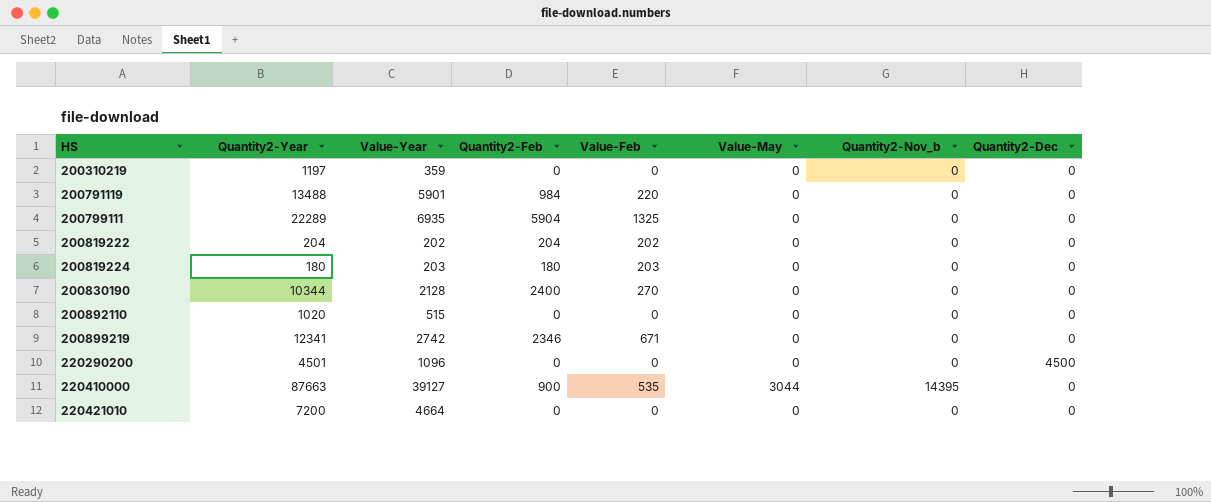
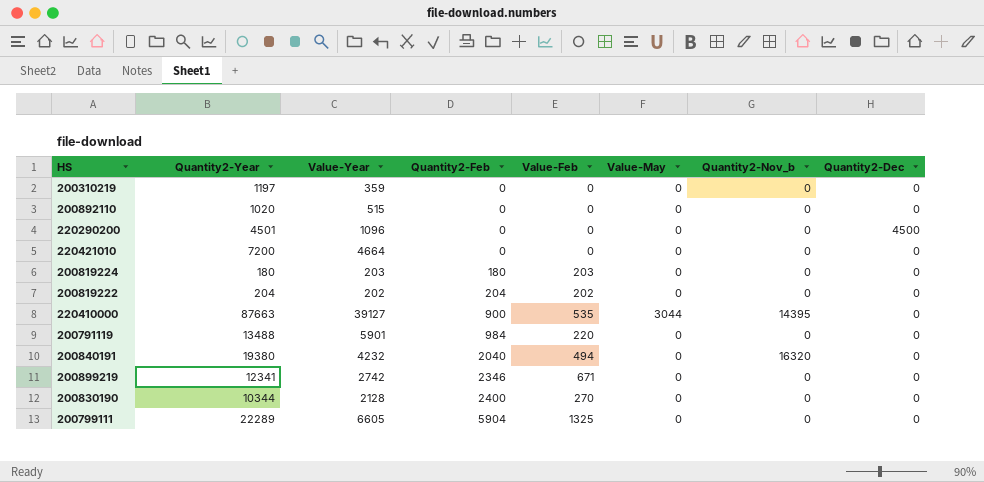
row order: HS ascending -> Quantity2-Feb ascending
row 200840191: none -> 19380 | 4232 | 2040 | 494 | 0 | 16320 | 0
200799111 | Value-Year: 6935 -> 6605

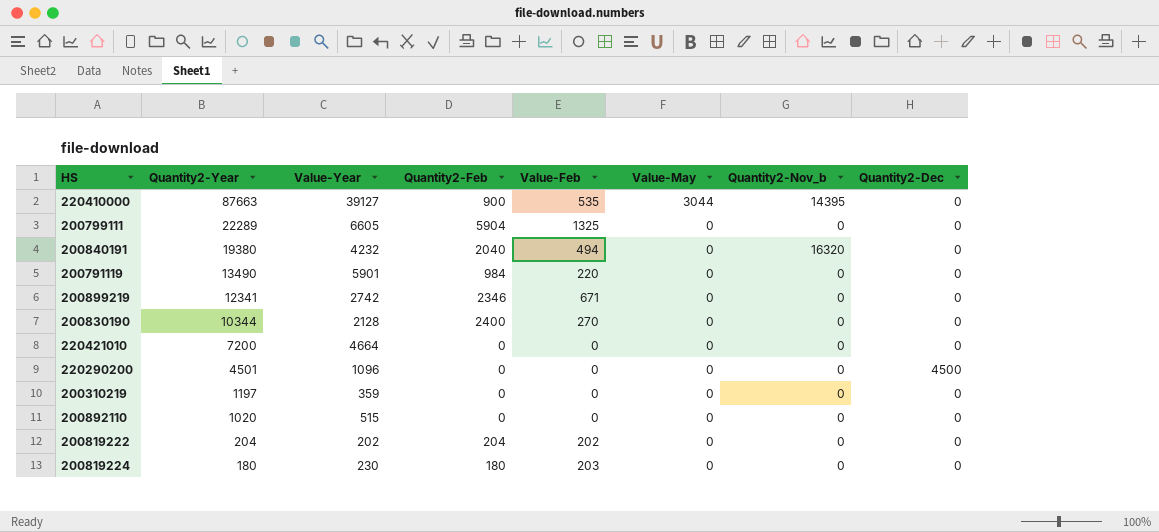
row order: Quantity2-Feb ascending -> Quantity2-Year descending
200791119 | Quantity2-Year: 13488 -> 13490
200819224 | Value-Year: 203 -> 230

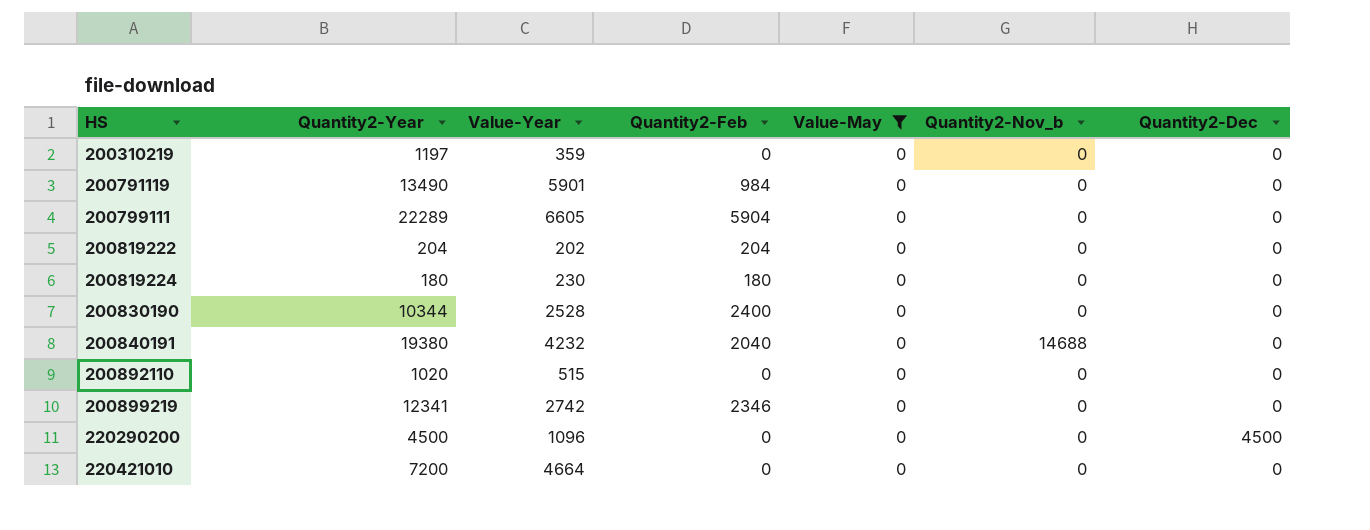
filter: none -> Value-May = 0
row order: Quantity2-Year descending -> HS ascending
column Value-Feb | position: 5 -> none
200830190 | Value-Year: 2128 -> 2528
200840191 | Quantity2-Nov_b: 16320 -> 14688
220290200 | Quantity2-Year: 4501 -> 4500

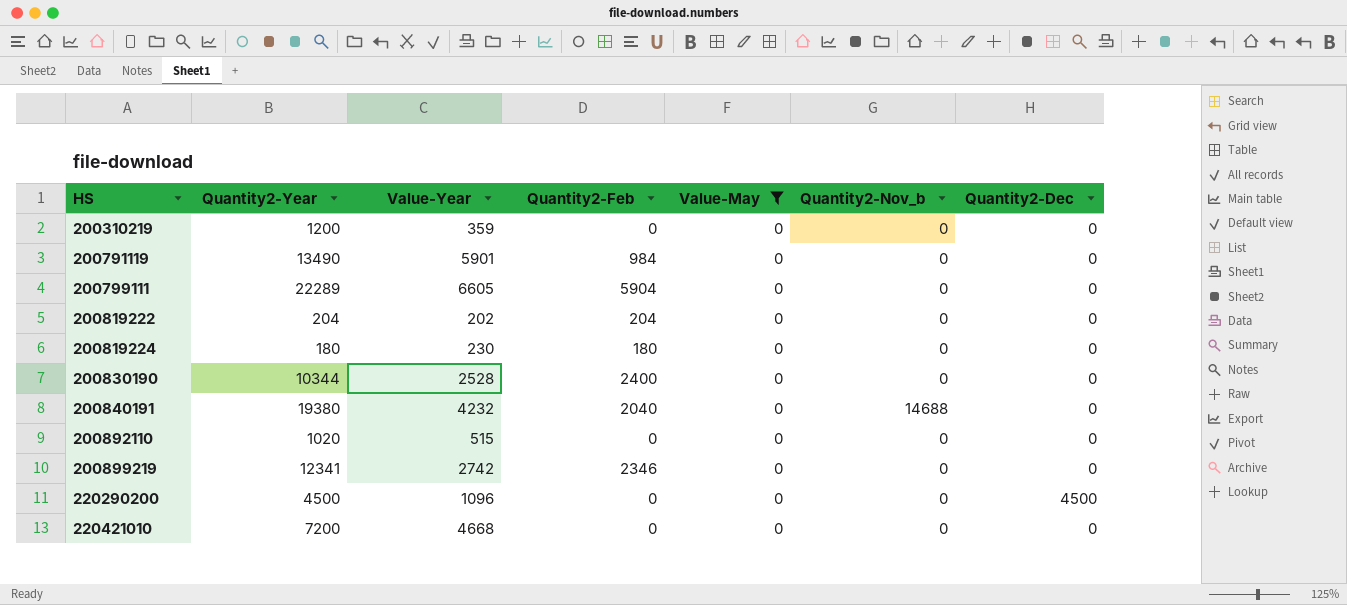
200310219 | Quantity2-Year: 1197 -> 1200
220421010 | Value-Year: 4664 -> 4668

